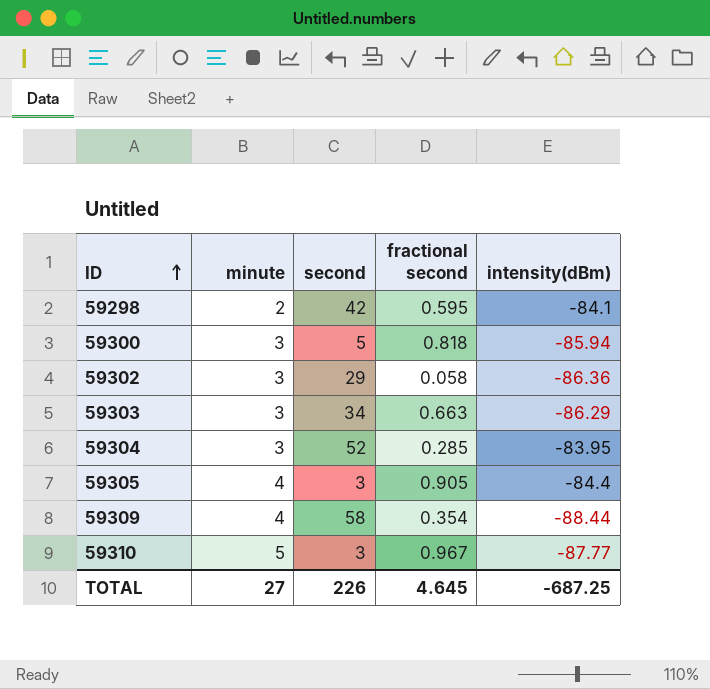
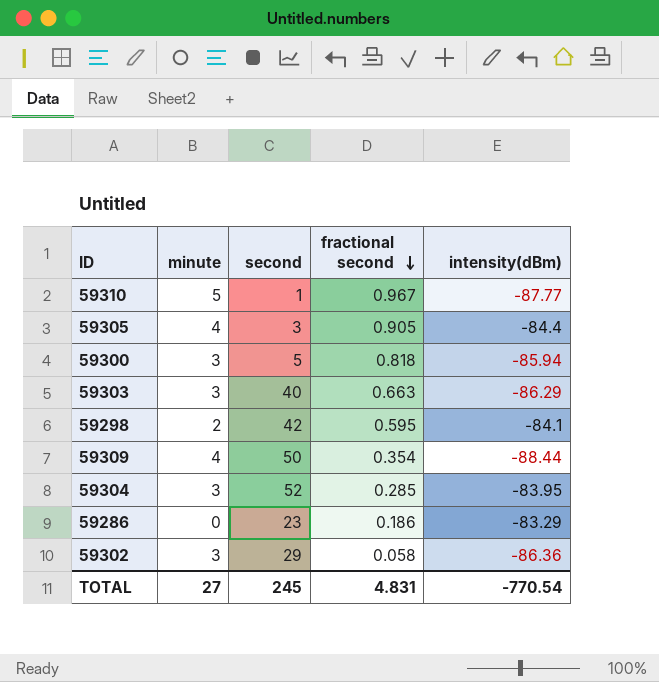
row order: ID ascending -> fractional second descending
59310 | second: 3 -> 1
59303 | second: 34 -> 40
59309 | second: 58 -> 50
row 59286: none -> 0 | 23 | 0.186 | -83.29
TOTAL | second: 226 -> 245
TOTAL | fractional second: 4.645 -> 4.831
TOTAL | intensity(dBm): -687.25 -> -770.54

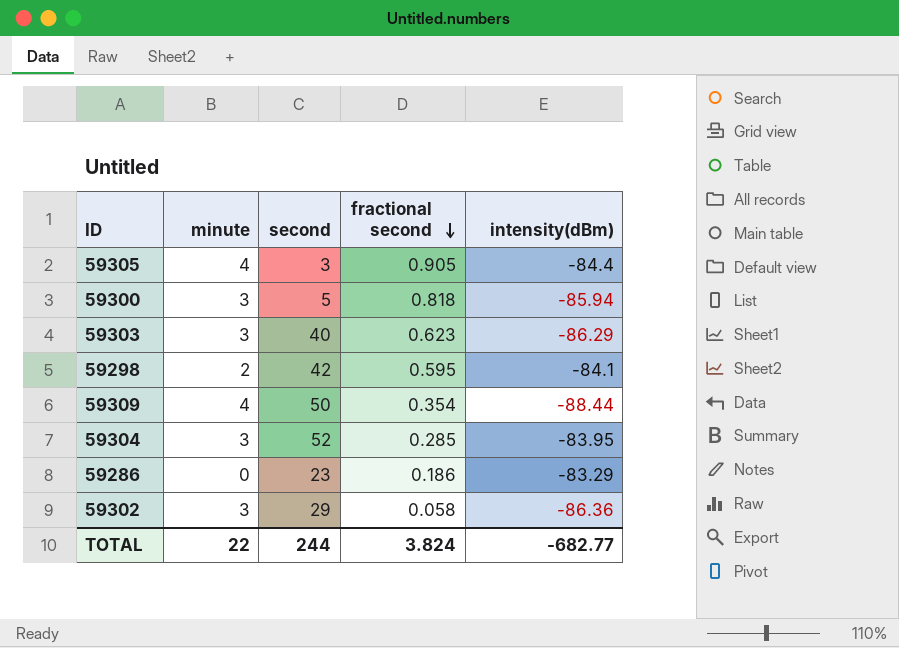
row 59310: 5 | 1 | 0.967 | -87.77 -> none
59303 | fractional second: 0.663 -> 0.623
TOTAL | minute: 27 -> 22
TOTAL | second: 245 -> 244
TOTAL | fractional second: 4.831 -> 3.824
TOTAL | intensity(dBm): -770.54 -> -682.77

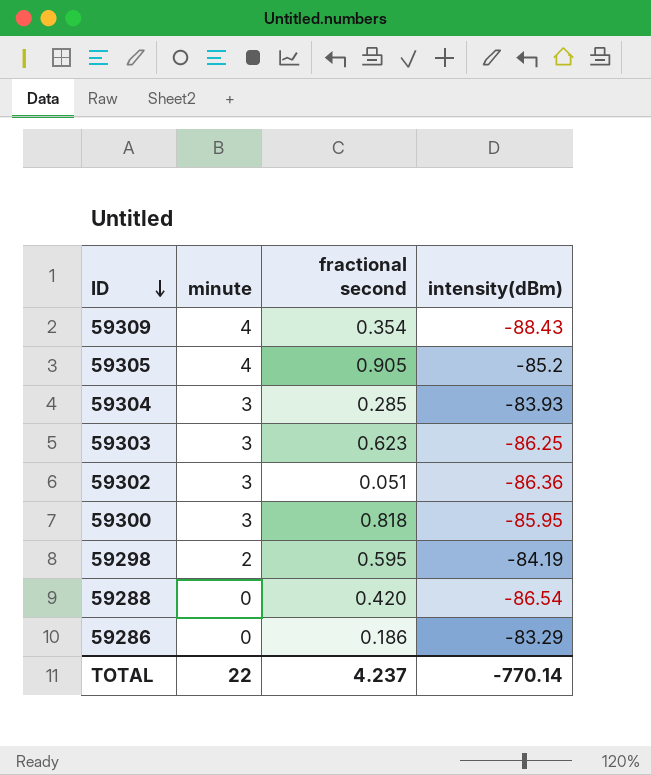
row order: fractional second descending -> ID descending
column second | position: 3 -> none
59309 | intensity(dBm): -88.44 -> -88.43
59305 | intensity(dBm): -84.4 -> -85.2
59304 | intensity(dBm): -83.95 -> -83.93
59303 | intensity(dBm): -86.29 -> -86.25
59302 | fractional second: 0.058 -> 0.051
59300 | intensity(dBm): -85.94 -> -85.95
59298 | intensity(dBm): -84.1 -> -84.19
row 59288: none -> 0 | 0.420 | -86.54
TOTAL | fractional second: 3.824 -> 4.237
TOTAL | intensity(dBm): -682.77 -> -770.14

